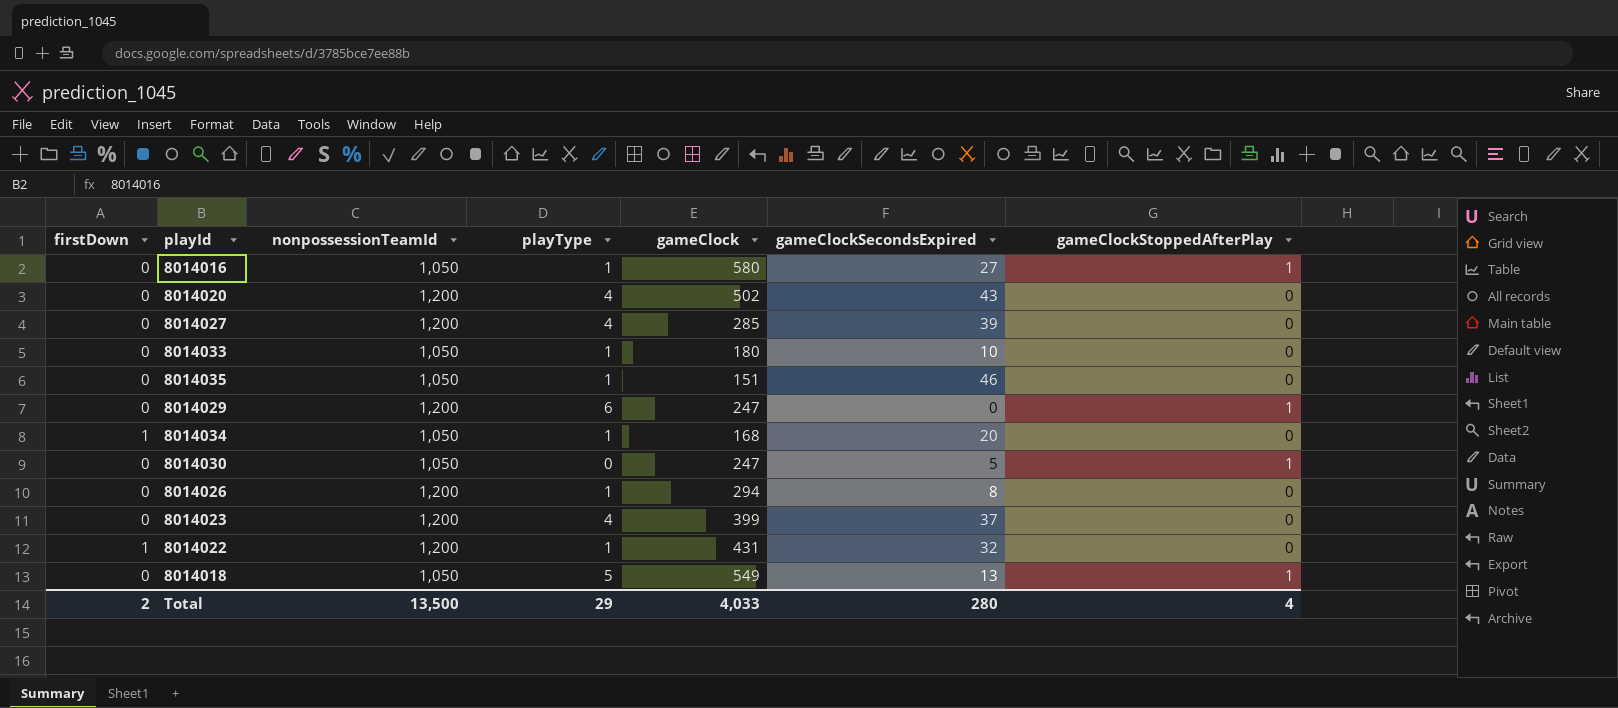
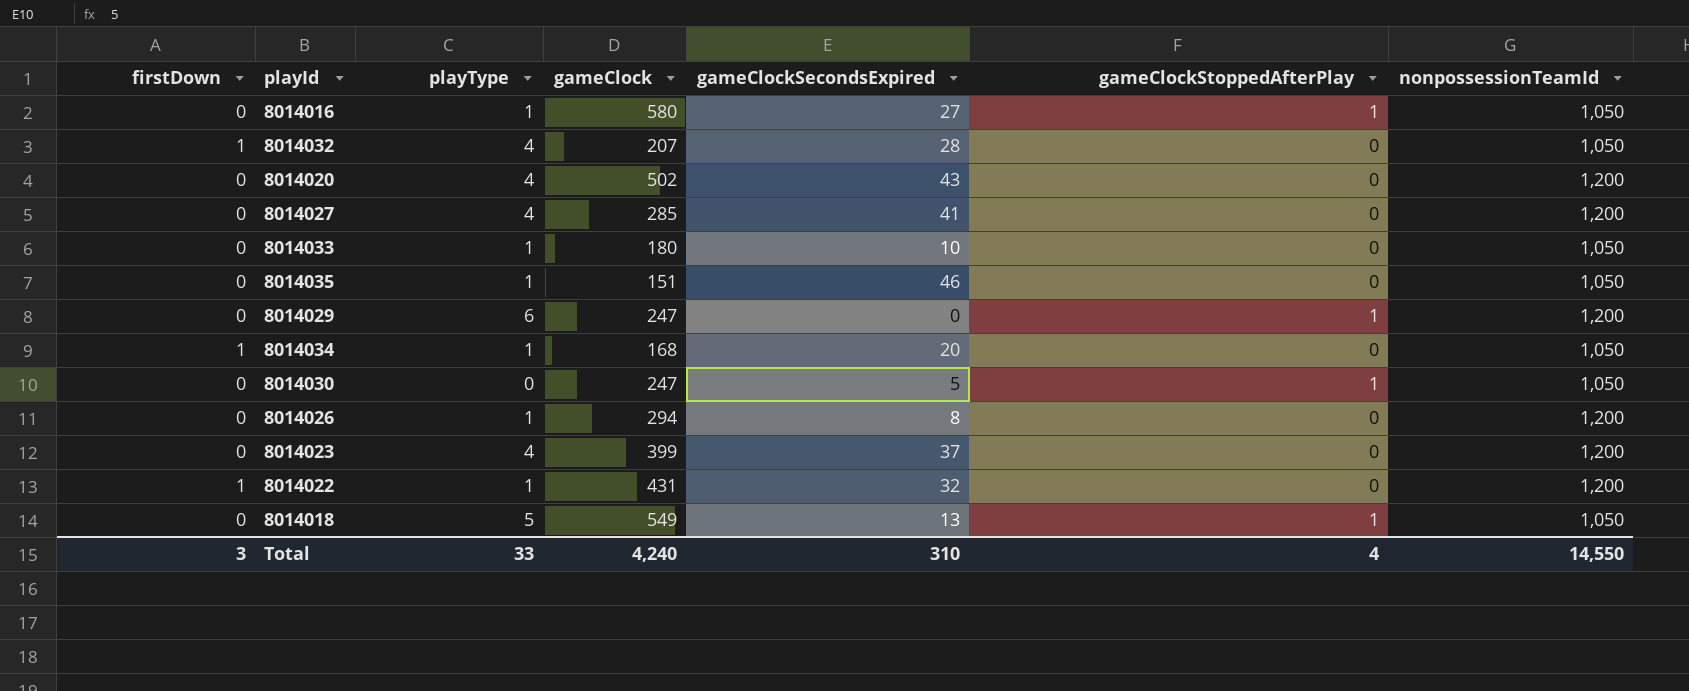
column nonpossessionTeamId | position: 3 -> 7
row 8014032: none -> 1 | 4 | 207 | 28 | 0 | 1,050
8014027 | gameClockSecondsExpired: 39 -> 41
Total | firstDown: 2 -> 3
Total | playType: 29 -> 33
Total | gameClock: 4,033 -> 4,240
Total | gameClockSecondsExpired: 280 -> 310
Total | nonpossessionTeamId: 13,500 -> 14,550

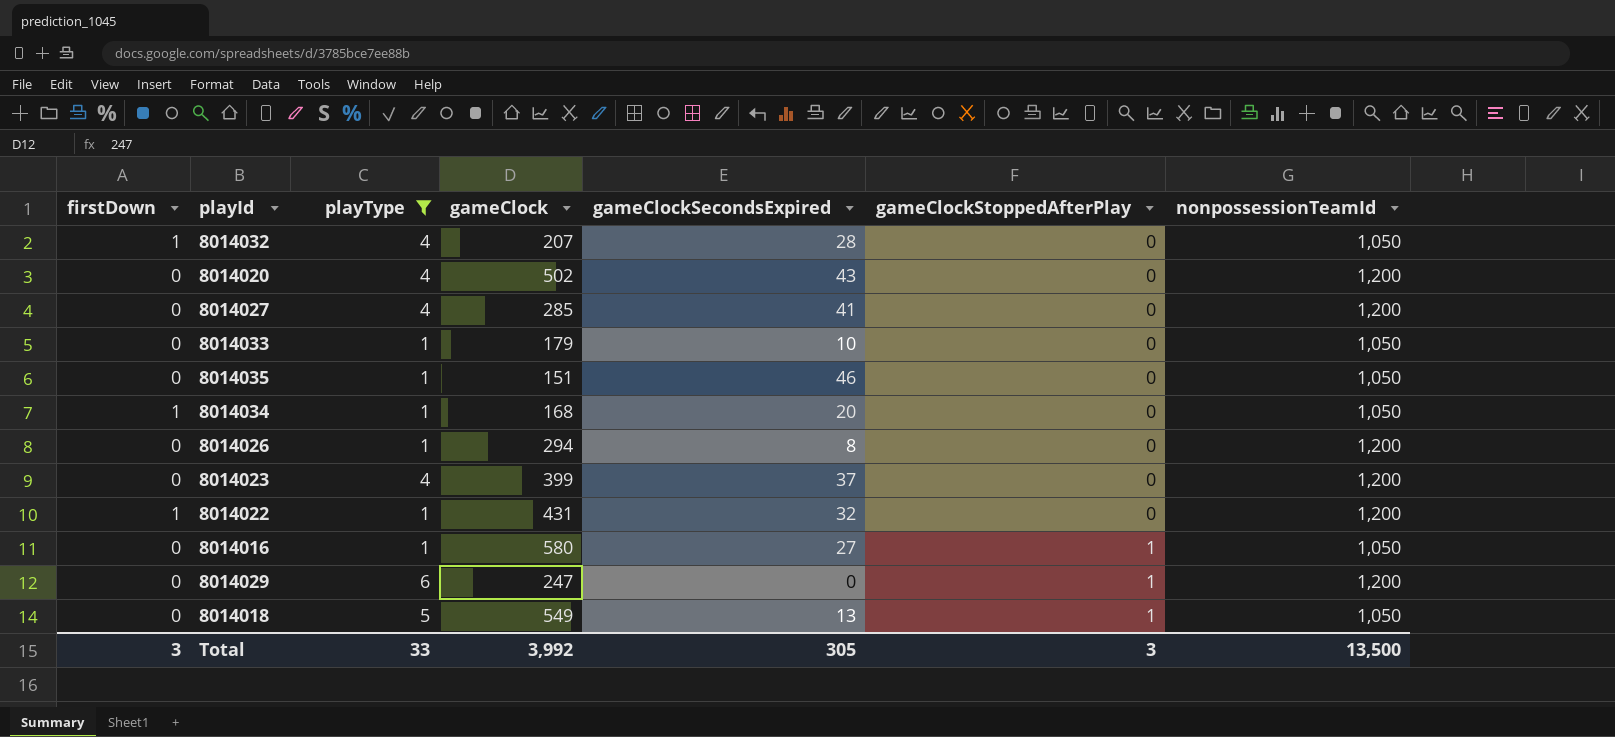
filter: none -> playType != 0
row order: none -> gameClockStoppedAfterPlay ascending
8014033 | gameClock: 180 -> 179
Total | gameClock: 4,240 -> 3,992
Total | gameClockSecondsExpired: 310 -> 305
Total | gameClockStoppedAfterPlay: 4 -> 3
Total | nonpossessionTeamId: 14,550 -> 13,500

